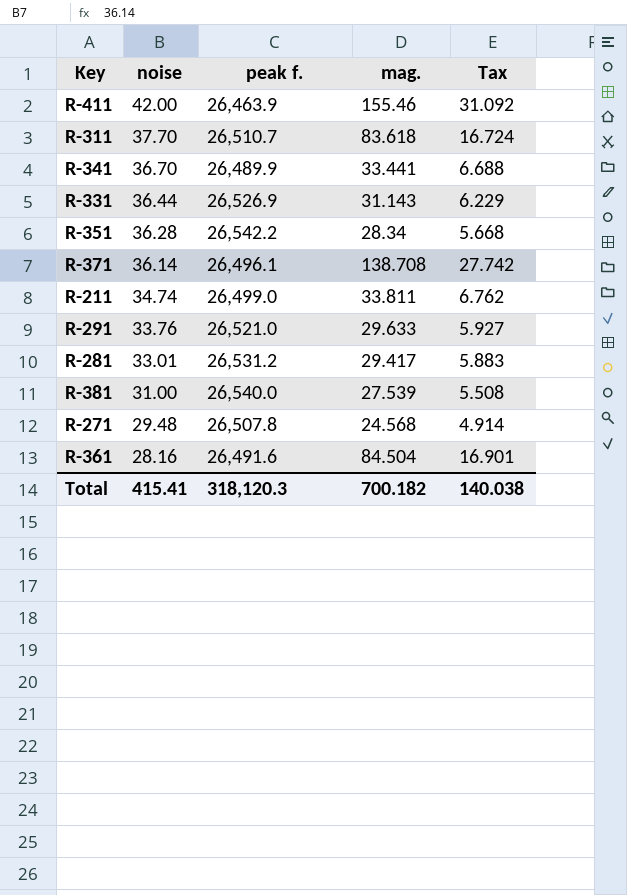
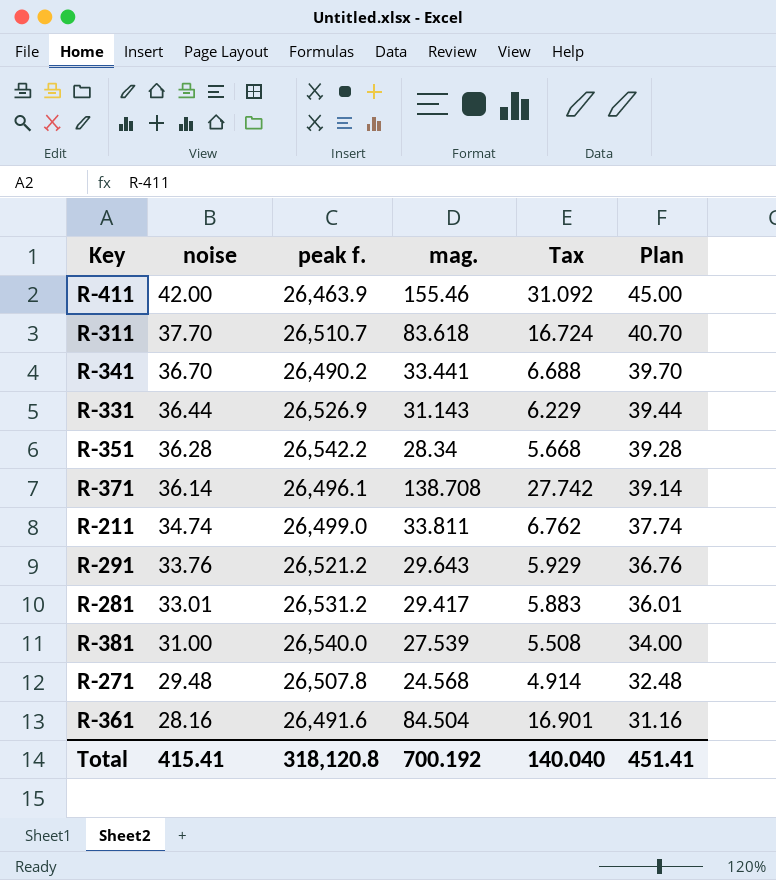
column Plan | formula: none -> [noise] + 3
R-341 | peak f.: 26,489.9 -> 26,490.2
R-291 | peak f.: 26,521.0 -> 26,521.2
R-291 | mag.: 29.633 -> 29.643
R-291 | Tax: 5.927 -> 5.929
Total | peak f.: 318,120.3 -> 318,120.8
Total | mag.: 700.182 -> 700.192
Total | Tax: 140.038 -> 140.040

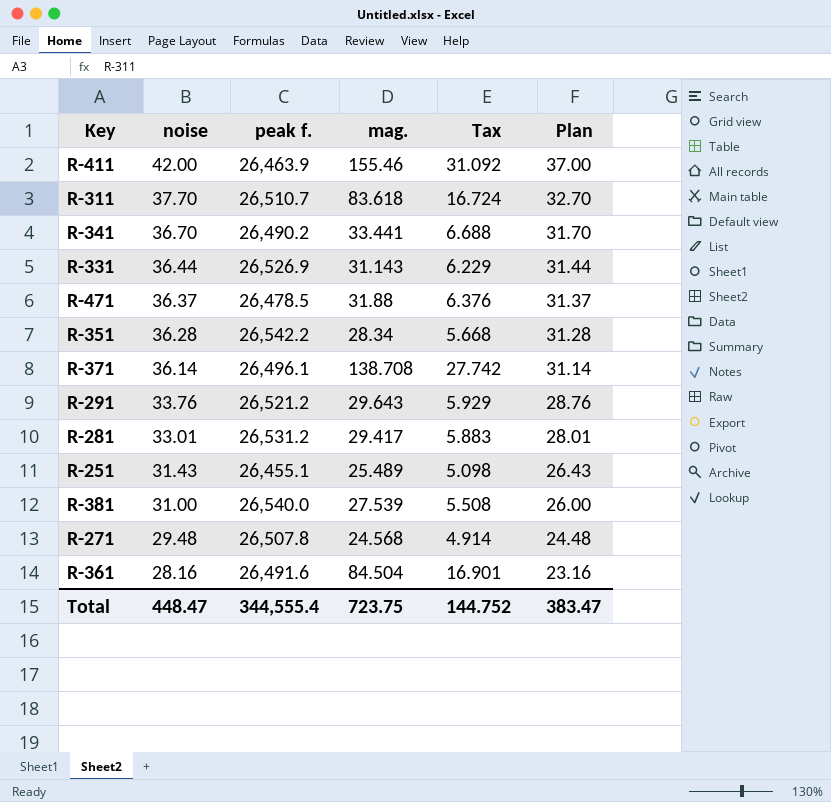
column Plan | formula: [noise] + 3 -> [noise] - 5
row R-211: 34.74 | 26,499.0 | 33.811 | 6.762 | 37.74 -> none
row R-471: none -> 36.37 | 26,478.5 | 31.88 | 6.376 | 31.37
row R-251: none -> 31.43 | 26,455.1 | 25.489 | 5.098 | 26.43
Total | noise: 415.41 -> 448.47
Total | peak f.: 318,120.8 -> 344,555.4
Total | mag.: 700.192 -> 723.75
Total | Tax: 140.040 -> 144.752
Total | Plan: 451.41 -> 383.47

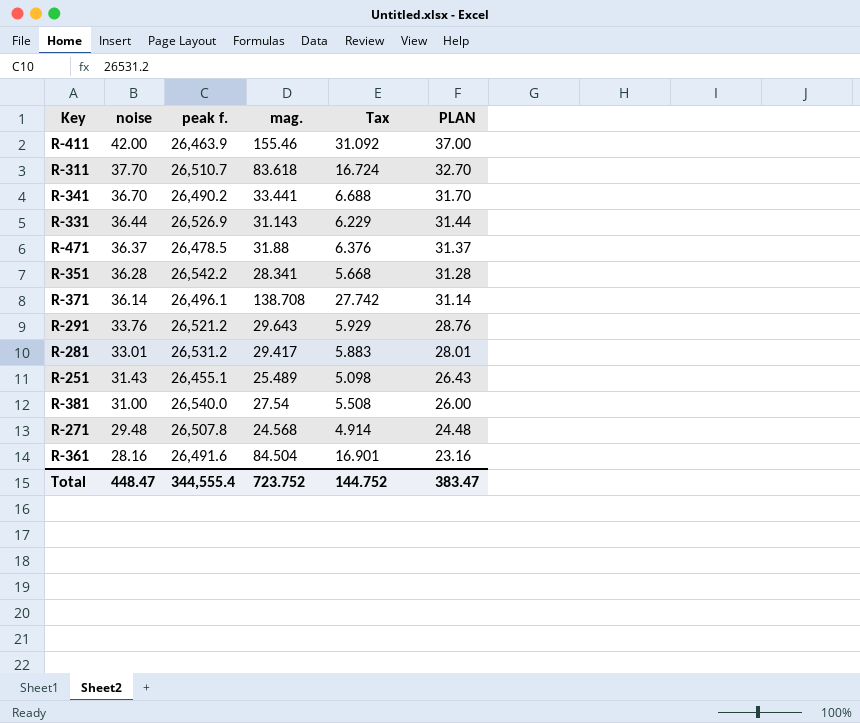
column name: Plan -> PLAN
R-351 | mag.: 28.34 -> 28.341
R-381 | mag.: 27.539 -> 27.54
Total | mag.: 723.75 -> 723.752

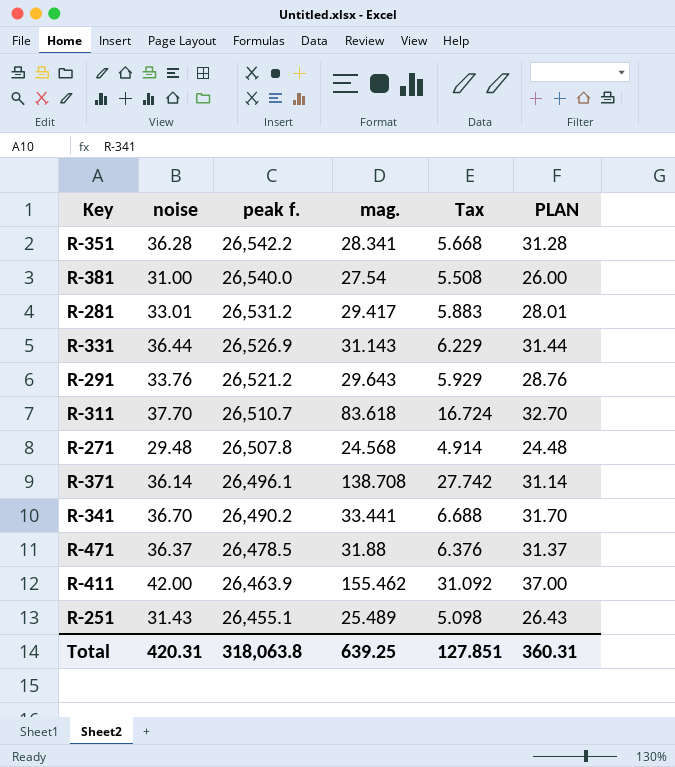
row order: noise descending -> peak f. descending
row R-361: 28.16 | 26,491.6 | 84.504 | 16.901 | 23.16 -> none
R-411 | mag.: 155.46 -> 155.462
Total | noise: 448.47 -> 420.31
Total | peak f.: 344,555.4 -> 318,063.8
Total | mag.: 723.752 -> 639.25
Total | Tax: 144.752 -> 127.851
Total | PLAN: 383.47 -> 360.31

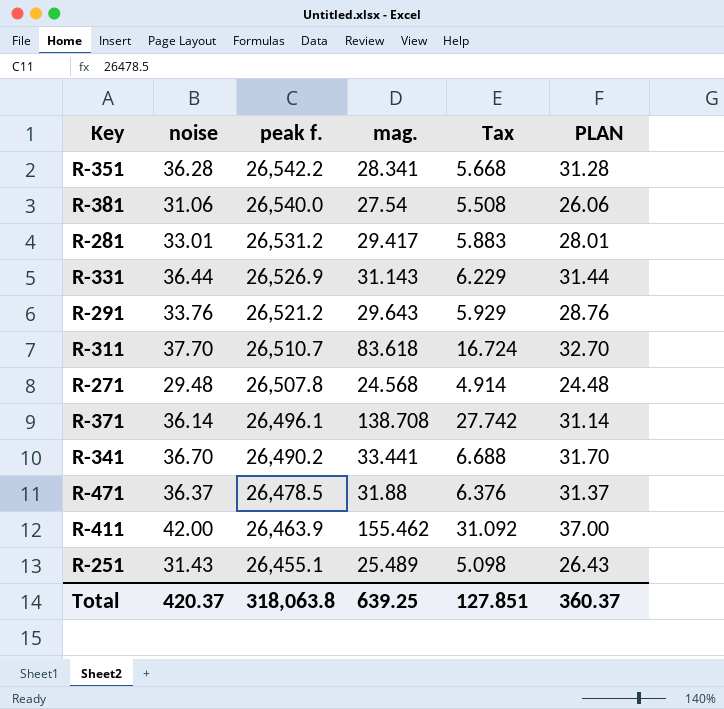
R-381 | noise: 31.00 -> 31.06
R-381 | PLAN: 26.00 -> 26.06
Total | noise: 420.31 -> 420.37
Total | PLAN: 360.31 -> 360.37

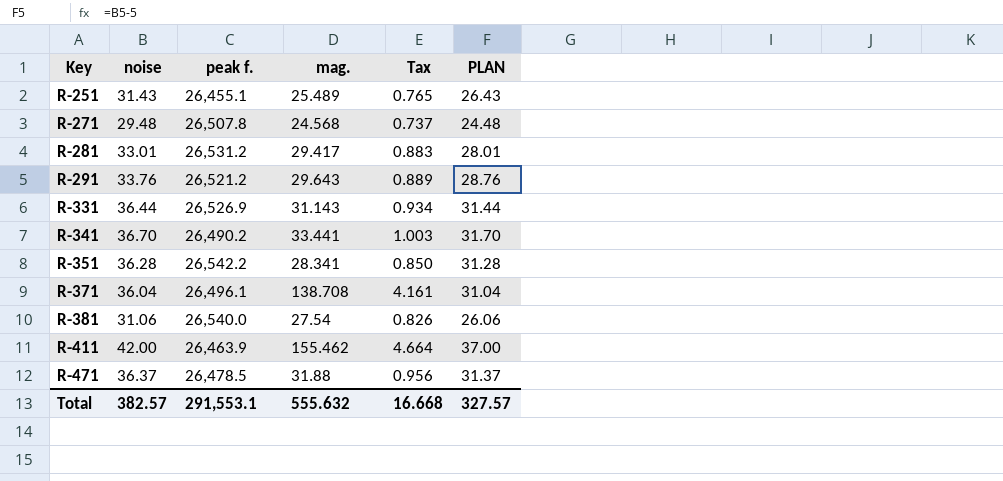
row order: peak f. descending -> Key ascending
column Tax | formula: [mag.] * 0.2 -> [mag.] * 0.03
row R-311: 37.70 | 26,510.7 | 83.618 | 16.724 | 32.70 -> none
R-371 | noise: 36.14 -> 36.04
R-371 | PLAN: 31.14 -> 31.04
Total | noise: 420.37 -> 382.57
Total | peak f.: 318,063.8 -> 291,553.1
Total | mag.: 639.25 -> 555.632
Total | Tax: 127.851 -> 16.668
Total | PLAN: 360.37 -> 327.57

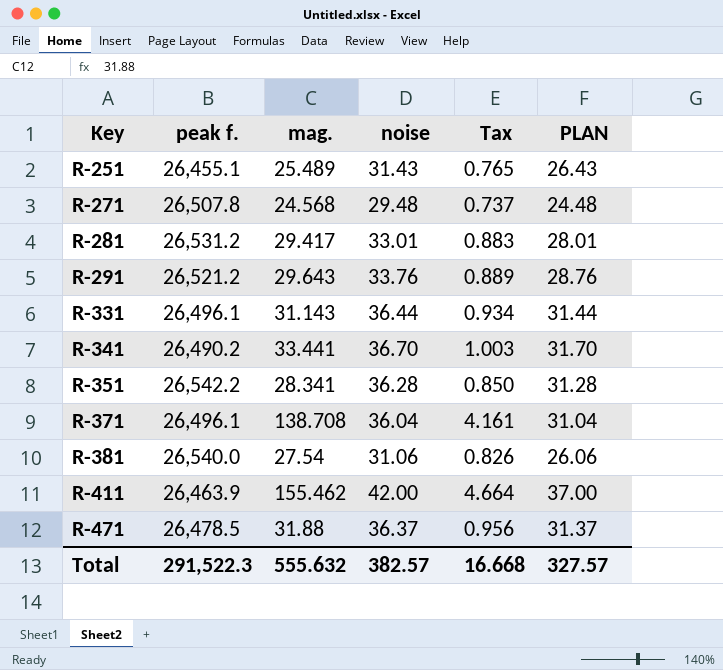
column noise | position: 2 -> 4
R-331 | peak f.: 26,526.9 -> 26,496.1
Total | peak f.: 291,553.1 -> 291,522.3

